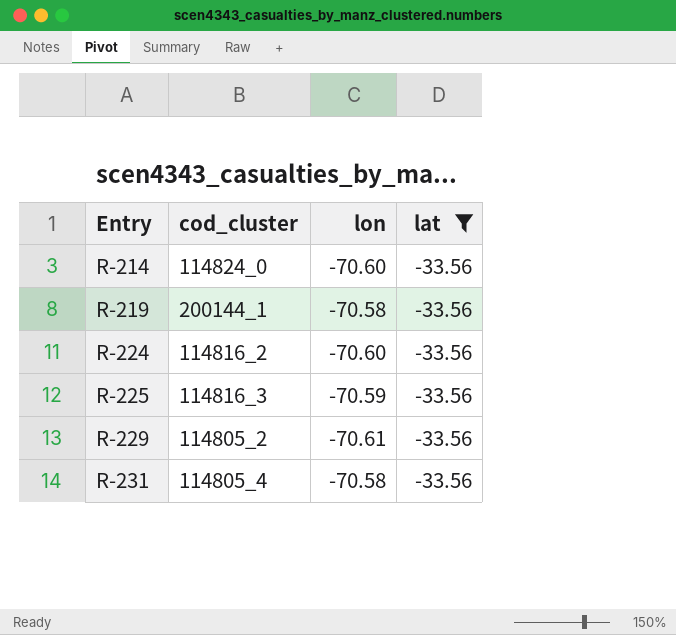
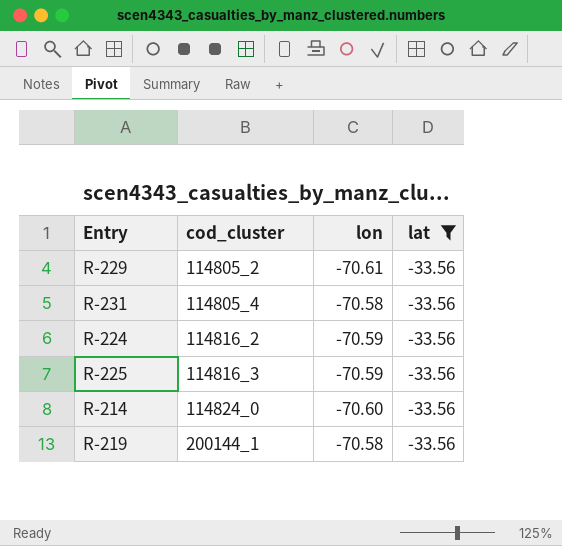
row order: Entry ascending -> cod_cluster ascending
R-224 | lon: -70.60 -> -70.59

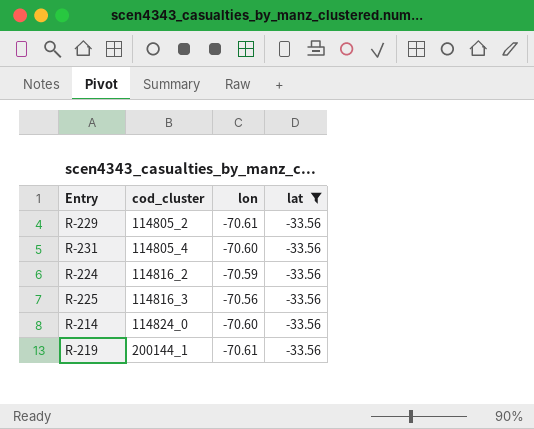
R-231 | lon: -70.58 -> -70.60
R-225 | lon: -70.59 -> -70.56
R-219 | lon: -70.58 -> -70.61

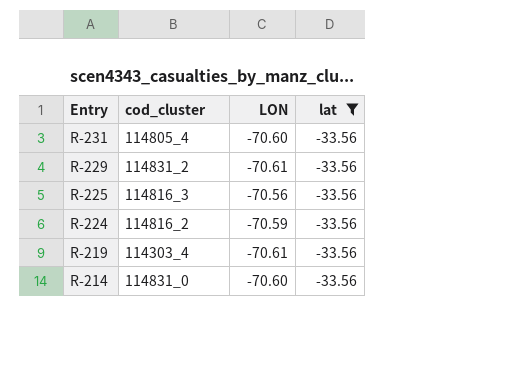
row order: cod_cluster ascending -> Entry descending
column name: lon -> LON
R-229 | cod_cluster: 114805_2 -> 114831_2
R-219 | cod_cluster: 200144_1 -> 114303_4
R-214 | cod_cluster: 114824_0 -> 114831_0

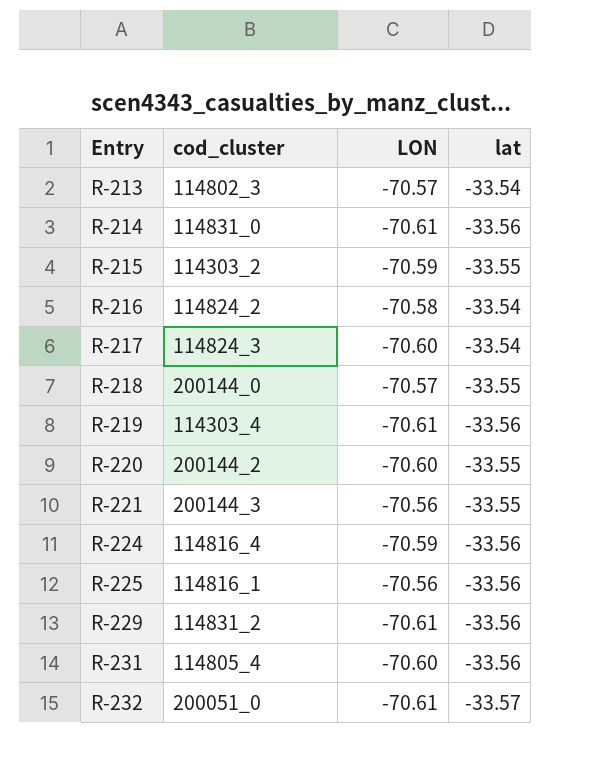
filter: lat = -33.56 -> none
row order: Entry descending -> Entry ascending
R-214 | LON: -70.60 -> -70.61
R-224 | cod_cluster: 114816_2 -> 114816_4
R-225 | cod_cluster: 114816_3 -> 114816_1

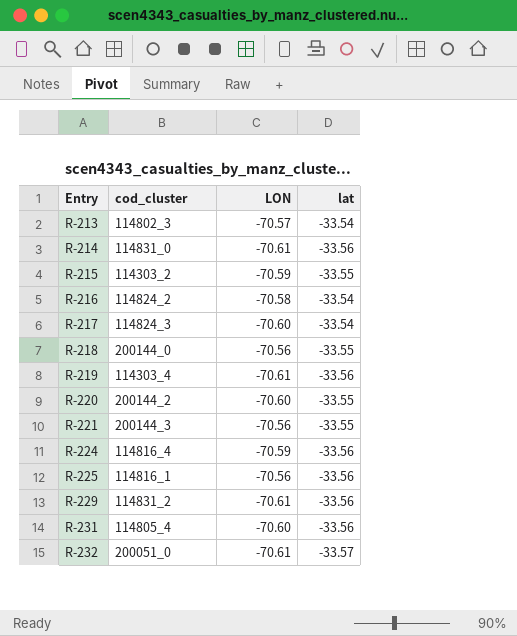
R-218 | LON: -70.57 -> -70.56

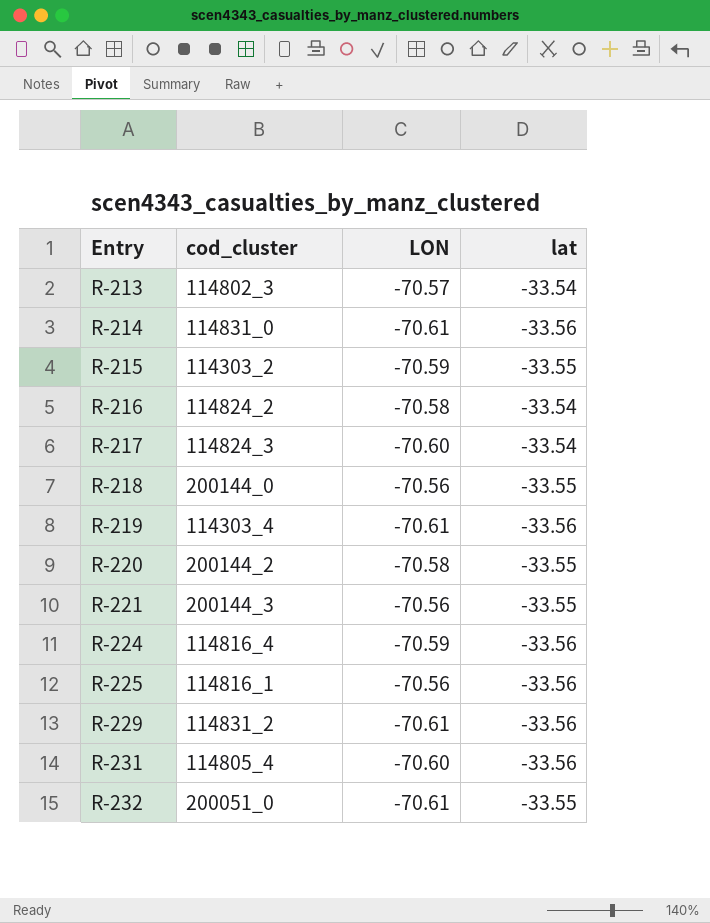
R-220 | LON: -70.60 -> -70.58
R-232 | lat: -33.57 -> -33.55

